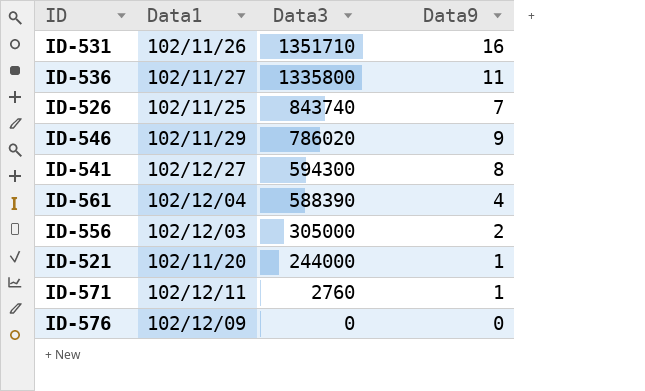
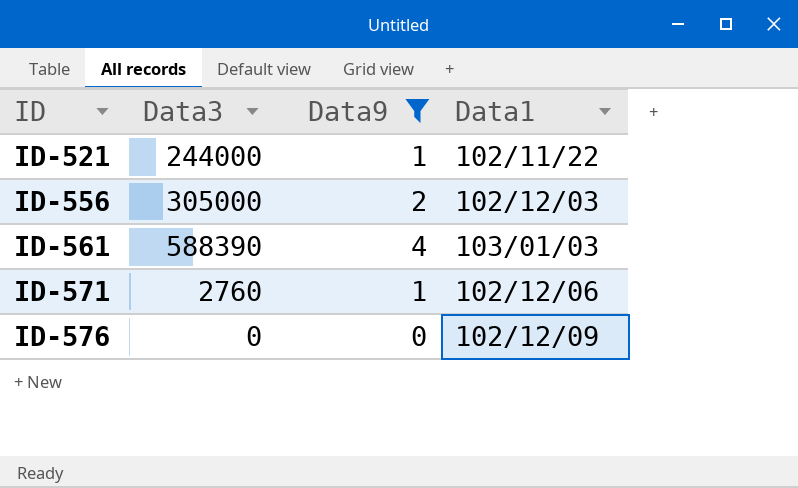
filter: none -> Data9 <= 4
row order: Data3 descending -> ID ascending
column Data1 | position: 2 -> 4
ID-521 | Data1: 102/11/20 -> 102/11/22
ID-561 | Data1: 102/12/04 -> 103/01/03
ID-571 | Data1: 102/12/11 -> 102/12/06

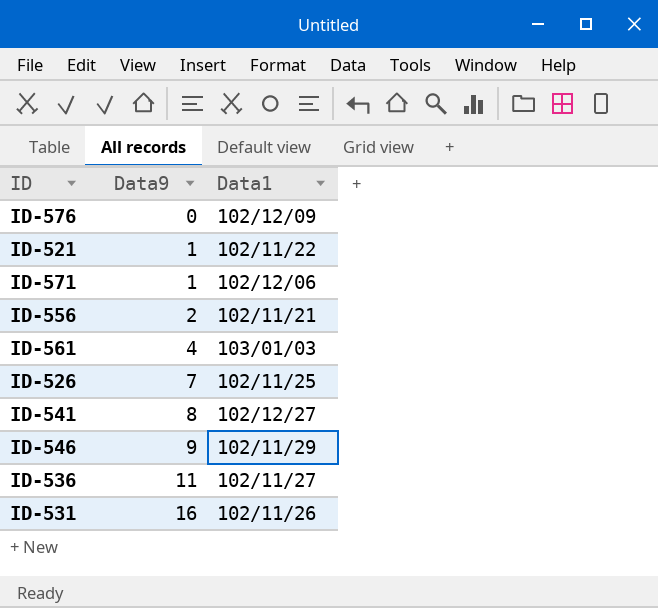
filter: Data9 <= 4 -> none
row order: ID ascending -> Data9 ascending
column Data3 | position: 2 -> none
ID-556 | Data1: 102/12/03 -> 102/11/21

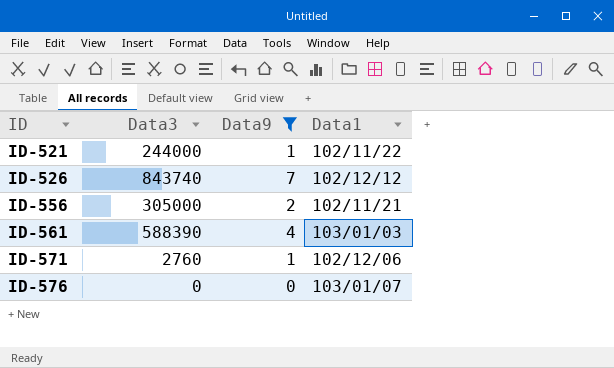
filter: none -> Data9 <= 7
row order: Data9 ascending -> ID ascending
column Data3 | position: none -> 2
ID-526 | Data1: 102/11/25 -> 102/12/12
ID-576 | Data1: 102/12/09 -> 103/01/07

